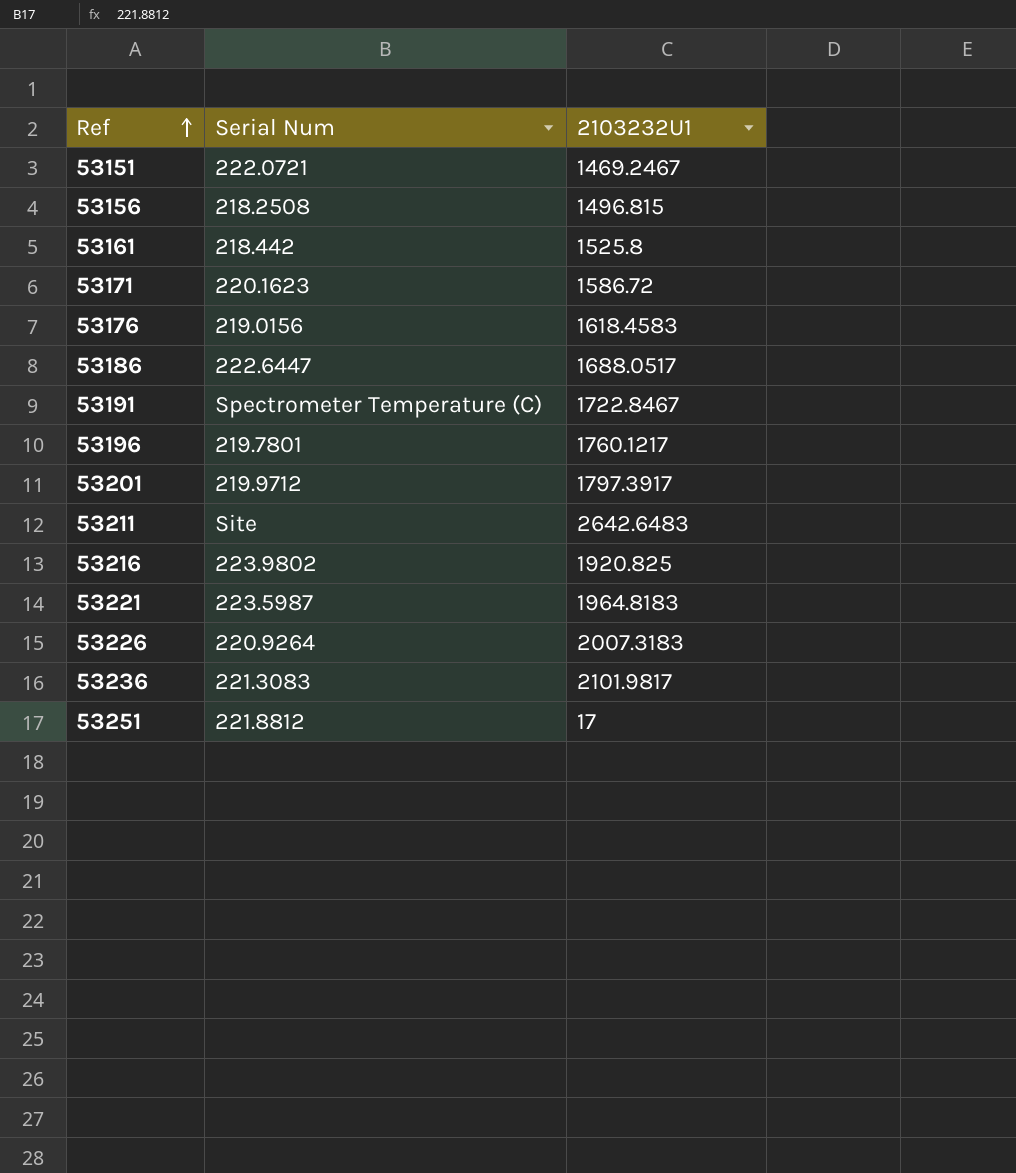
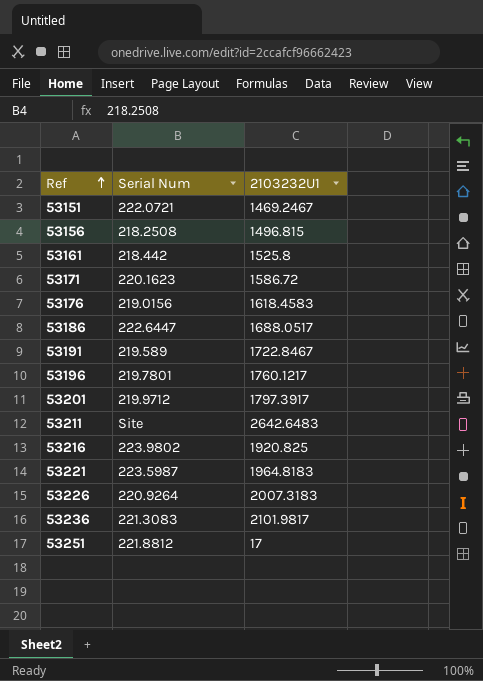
53191 | Serial Num: Spectrometer Temperature (C) -> 219.589

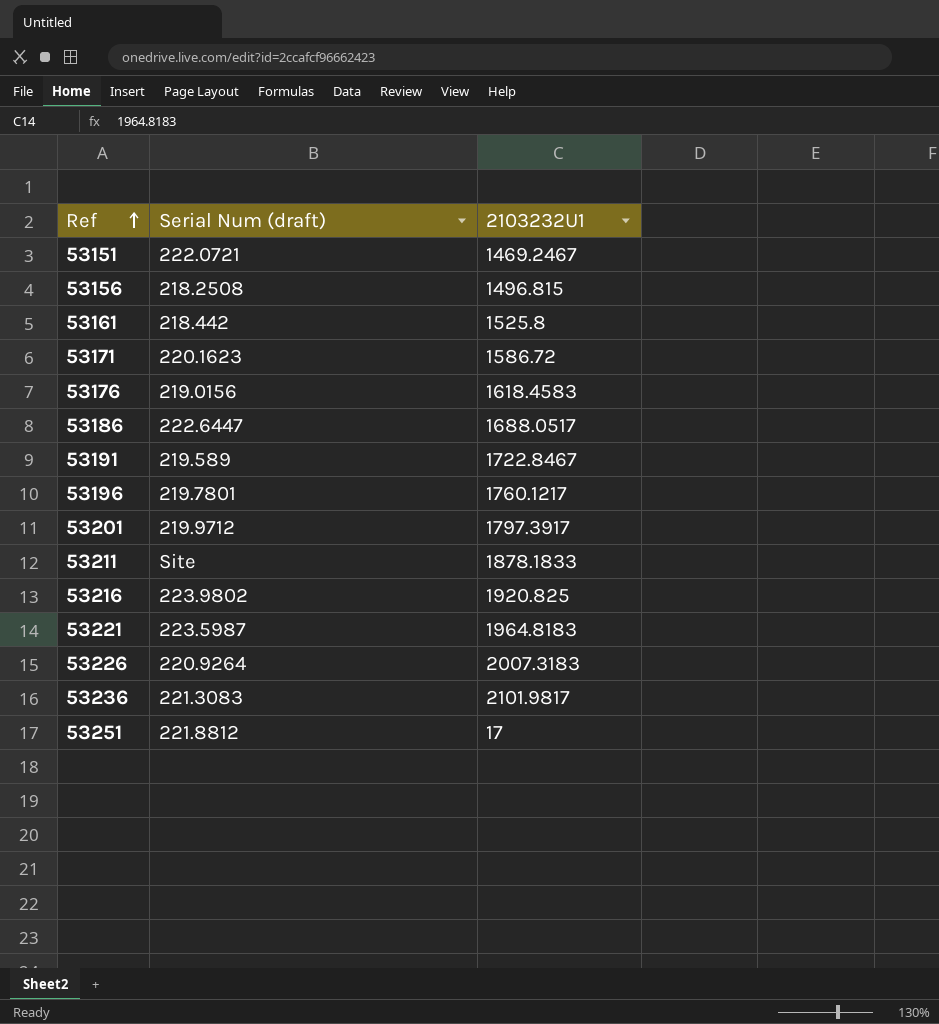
column name: Serial Num -> Serial Num (draft)
53211 | 2103232U1: 2642.6483 -> 1878.1833

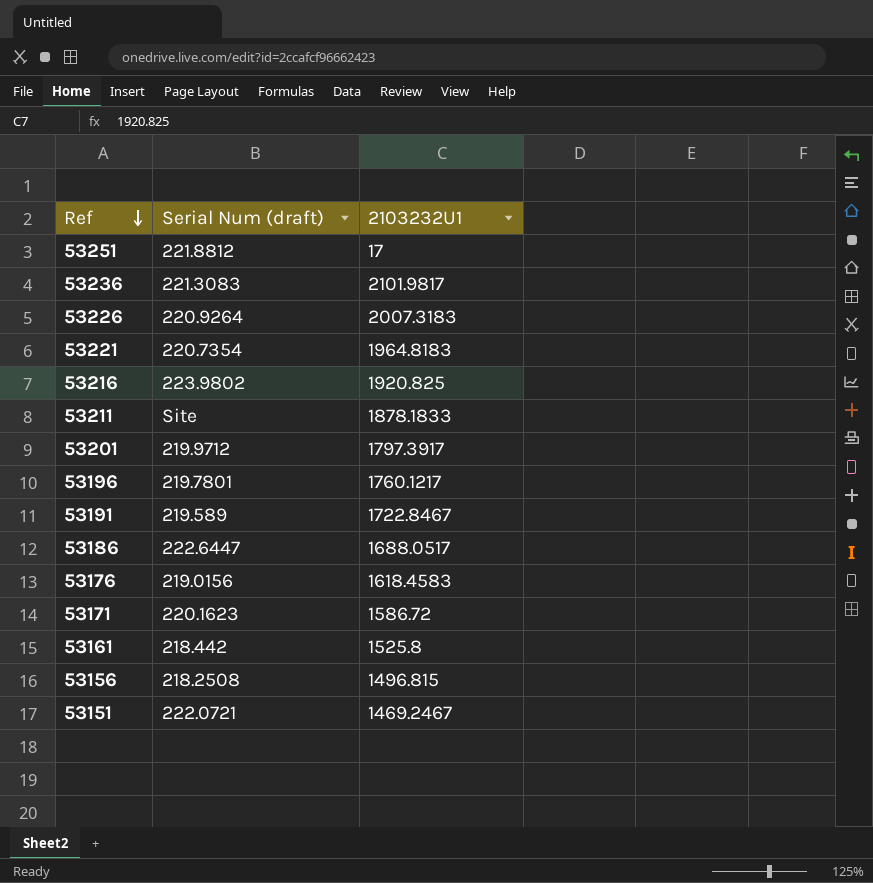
row order: Ref ascending -> Ref descending
53221 | Serial Num (draft): 223.5987 -> 220.7354

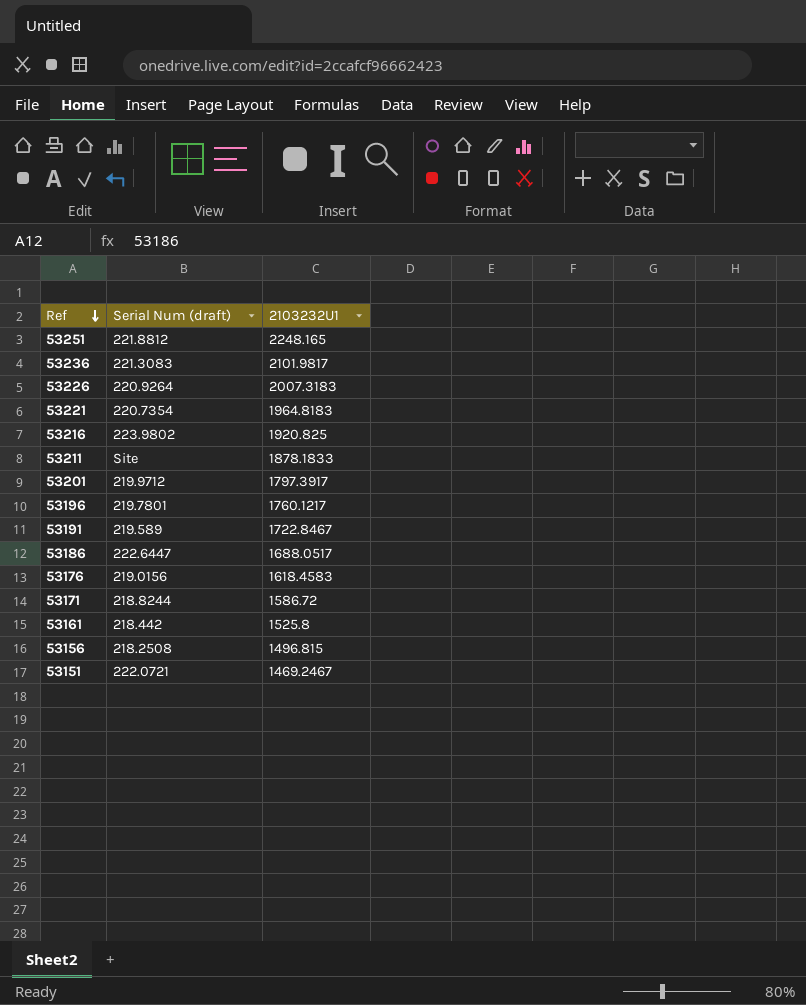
53251 | 2103232U1: 17 -> 2248.165
53171 | Serial Num (draft): 220.1623 -> 218.8244

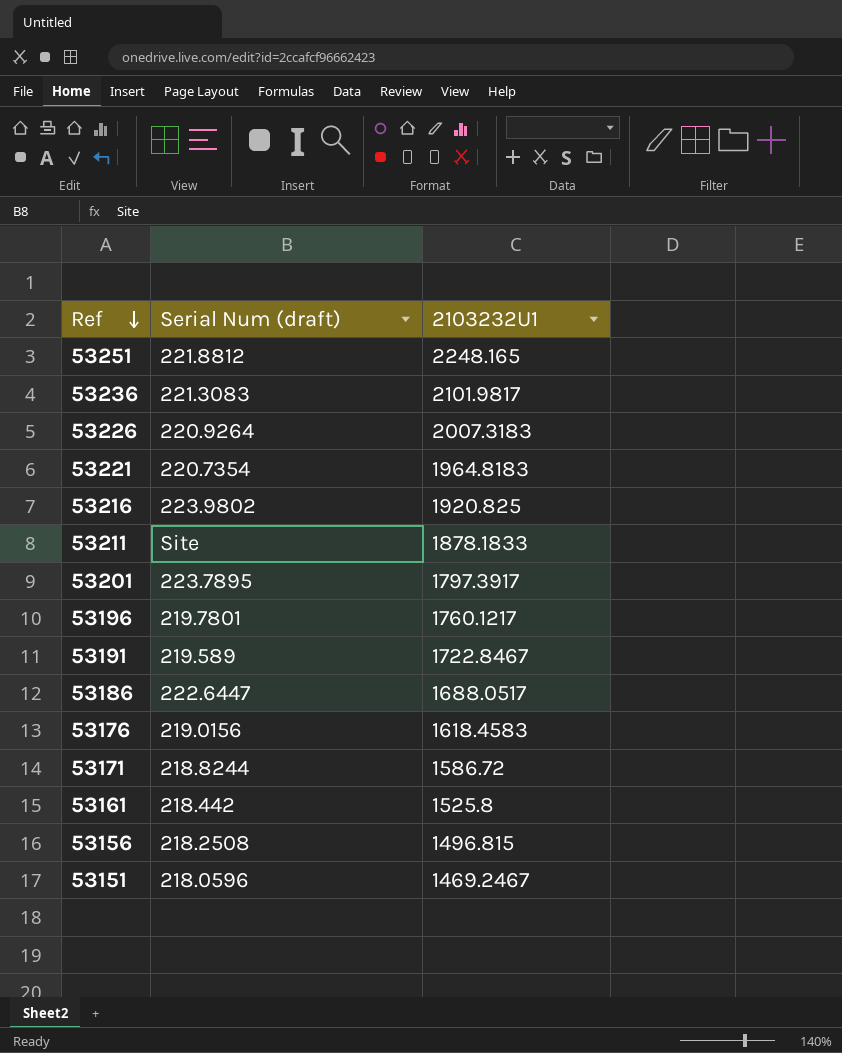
53201 | Serial Num (draft): 219.9712 -> 223.7895
53151 | Serial Num (draft): 222.0721 -> 218.0596

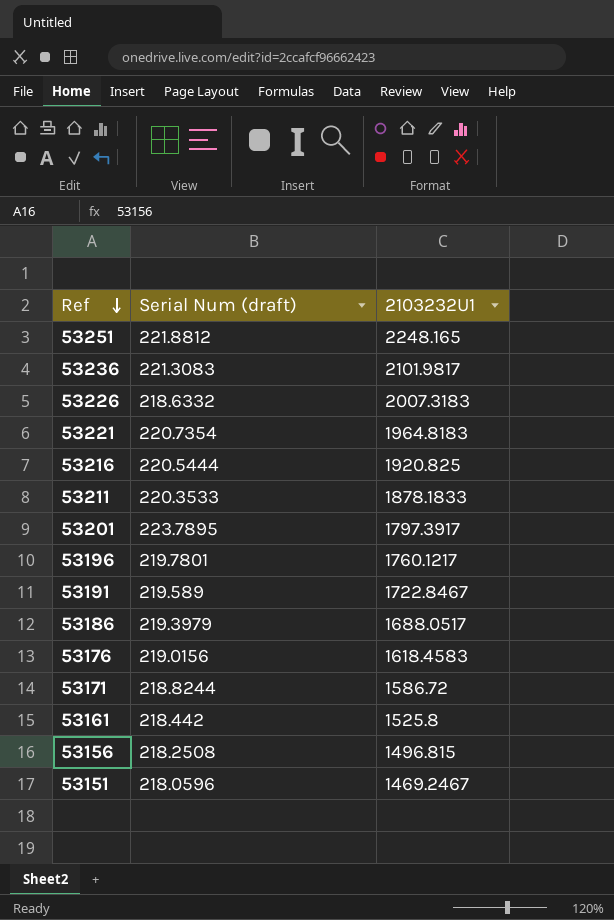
53226 | Serial Num (draft): 220.9264 -> 218.6332
53216 | Serial Num (draft): 223.9802 -> 220.5444
53211 | Serial Num (draft): Site -> 220.3533
53186 | Serial Num (draft): 222.6447 -> 219.3979

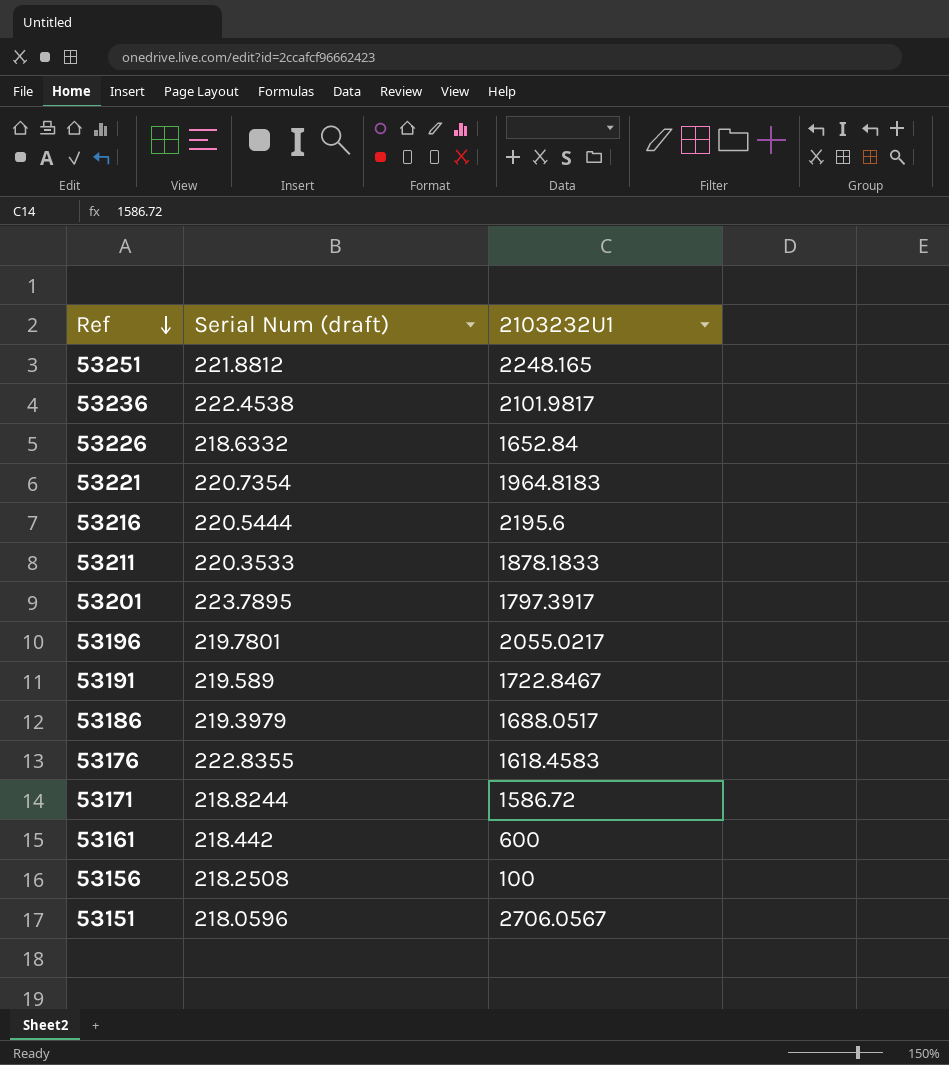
53236 | Serial Num (draft): 221.3083 -> 222.4538
53226 | 2103232U1: 2007.3183 -> 1652.84
53216 | 2103232U1: 1920.825 -> 2195.6
53196 | 2103232U1: 1760.1217 -> 2055.0217
53176 | Serial Num (draft): 219.0156 -> 222.8355
53161 | 2103232U1: 1525.8 -> 600
53156 | 2103232U1: 1496.815 -> 100
53151 | 2103232U1: 1469.2467 -> 2706.0567

